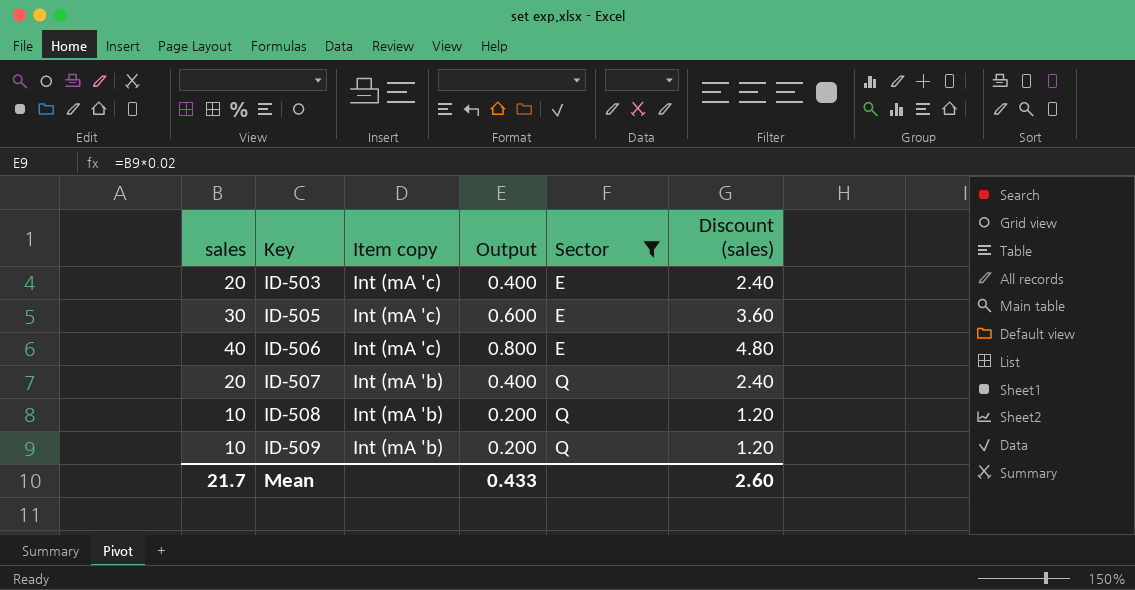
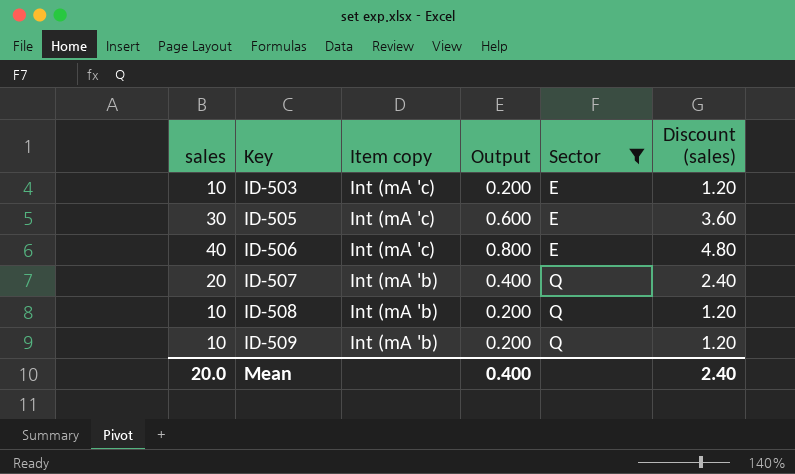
ID-503 | sales: 20 -> 10
ID-503 | Output: 0.400 -> 0.200
ID-503 | Discount (sales): 2.40 -> 1.20
Mean | sales: 21.7 -> 20.0
Mean | Output: 0.433 -> 0.400
Mean | Discount (sales): 2.60 -> 2.40

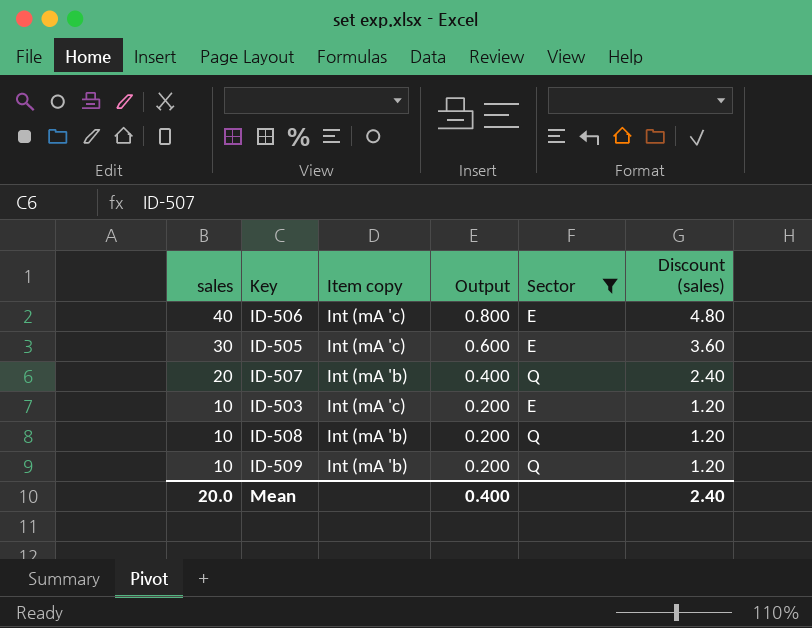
row order: Key ascending -> sales descending

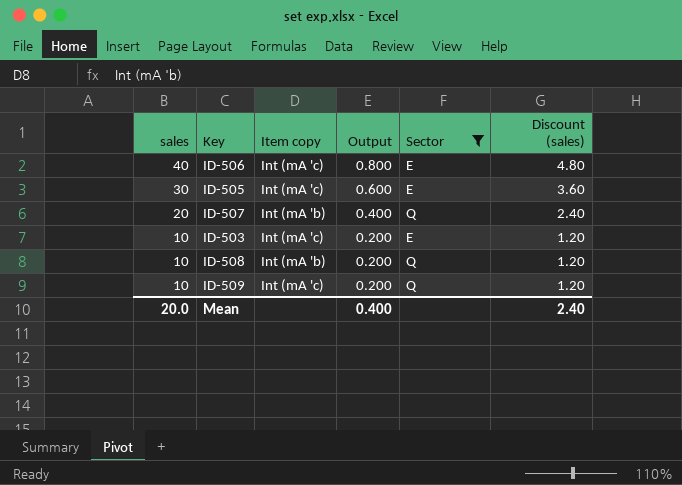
ID-509 | Item copy: Int (mA 'b) -> Int (mA 'c)

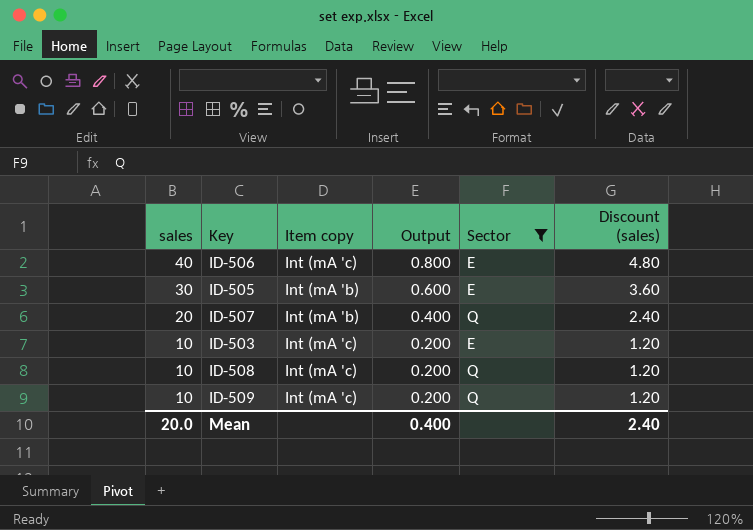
ID-505 | Item copy: Int (mA 'c) -> Int (mA 'b)
ID-508 | Item copy: Int (mA 'b) -> Int (mA 'c)

